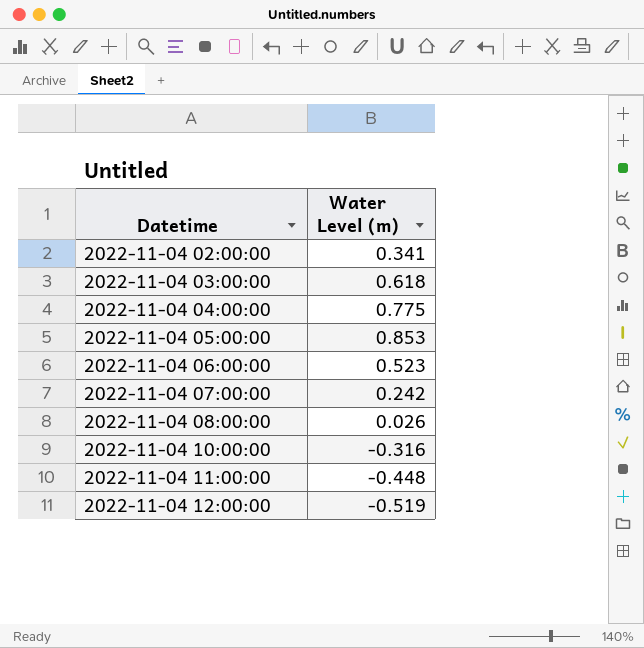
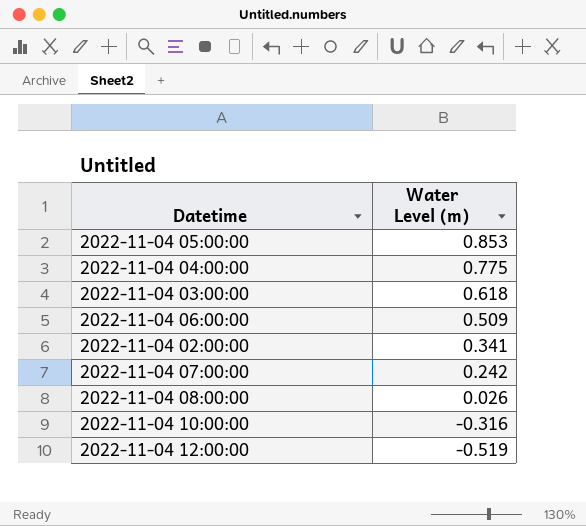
row order: Datetime ascending -> Water Level (m) descending
row 2022-11-04 11:00:00: -0.448 -> none
2022-11-04 06:00:00 | Water Level (m): 0.523 -> 0.509

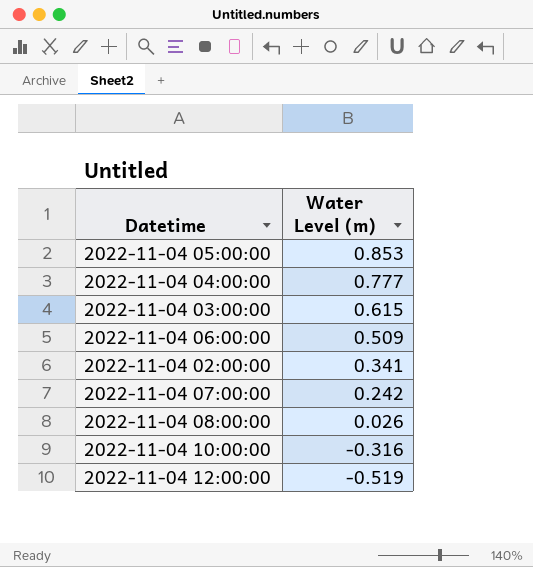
2022-11-04 04:00:00 | Water Level (m): 0.775 -> 0.777
2022-11-04 03:00:00 | Water Level (m): 0.618 -> 0.615

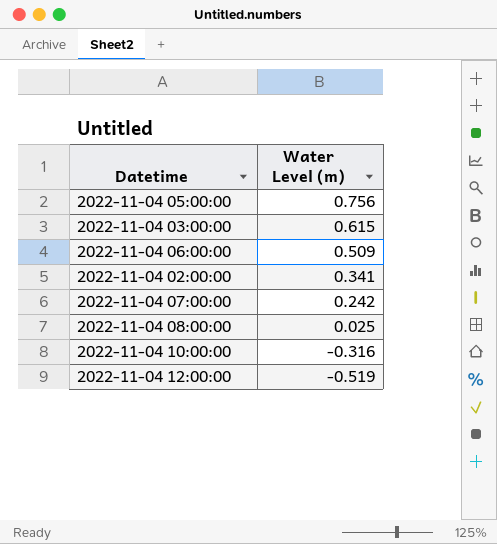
row 2022-11-04 04:00:00: 0.777 -> none
2022-11-04 05:00:00 | Water Level (m): 0.853 -> 0.756
2022-11-04 08:00:00 | Water Level (m): 0.026 -> 0.025

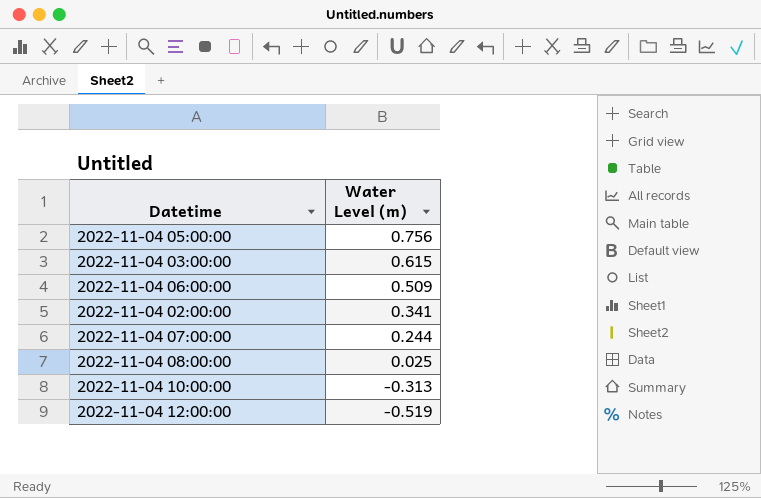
2022-11-04 07:00:00 | Water Level (m): 0.242 -> 0.244
2022-11-04 10:00:00 | Water Level (m): -0.316 -> -0.313

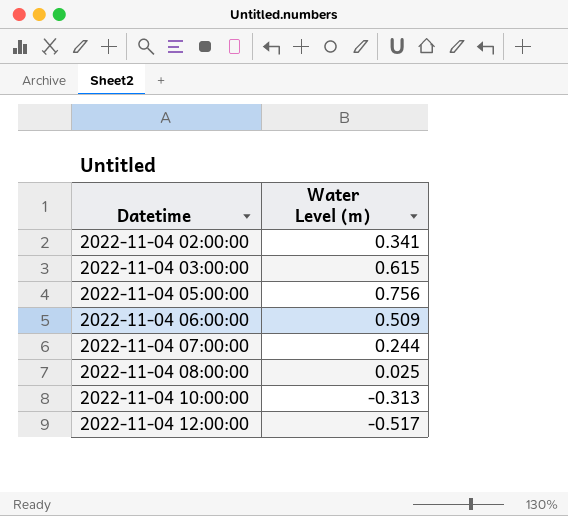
row order: Water Level (m) descending -> Datetime ascending
2022-11-04 12:00:00 | Water Level (m): -0.519 -> -0.517

